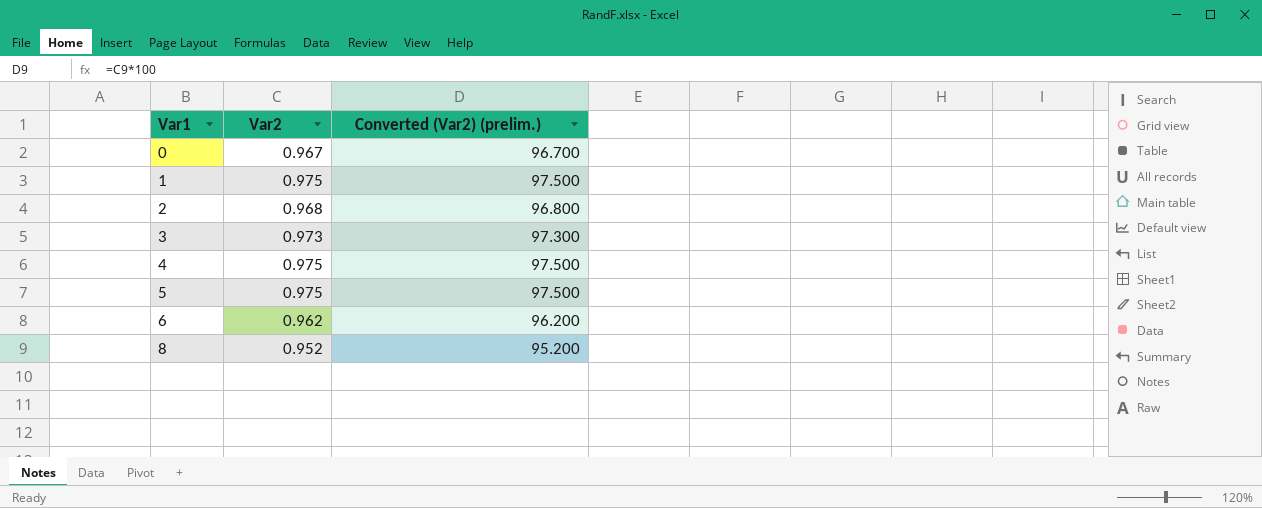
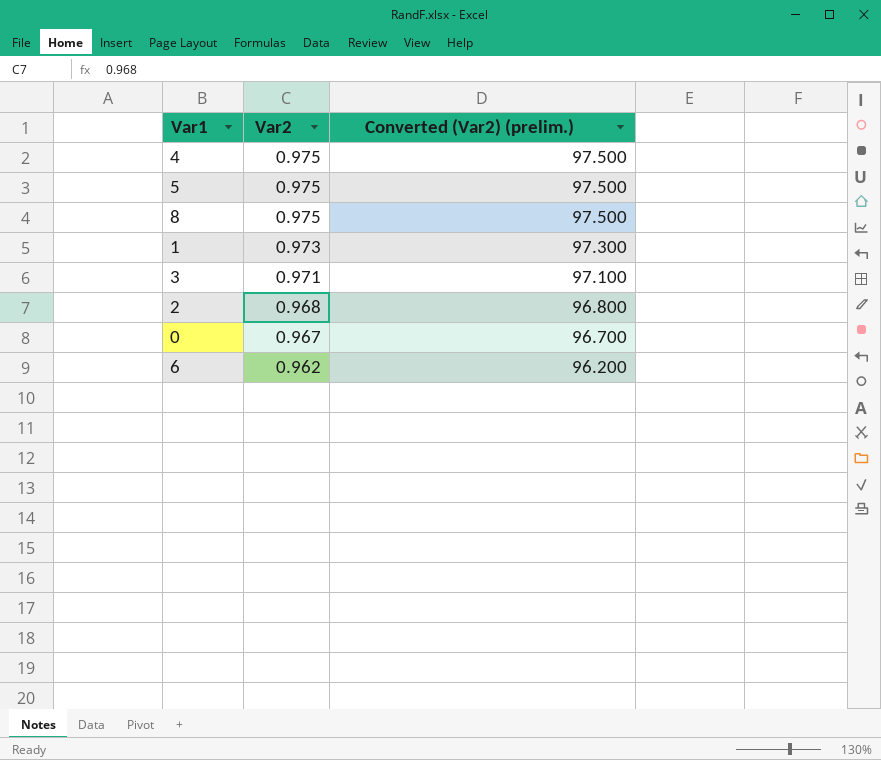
row order: Var1 ascending -> Var2 descending
8 | Var2: 0.952 -> 0.975
8 | Converted (Var2) (prelim.): 95.200 -> 97.500
1 | Var2: 0.975 -> 0.973
1 | Converted (Var2) (prelim.): 97.500 -> 97.300
3 | Var2: 0.973 -> 0.971
3 | Converted (Var2) (prelim.): 97.300 -> 97.100

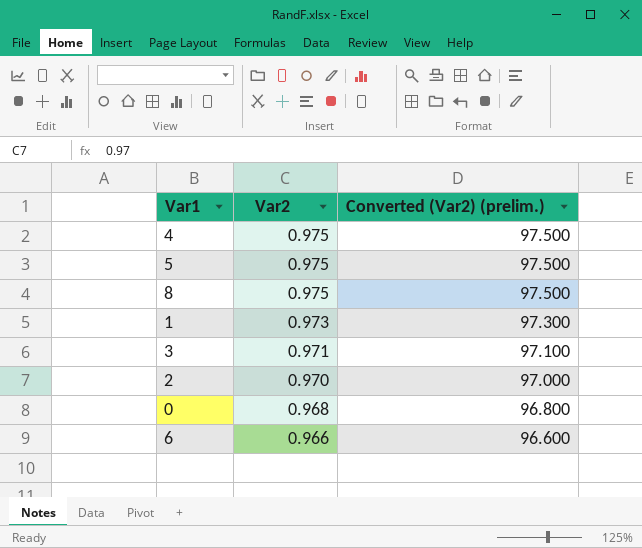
2 | Var2: 0.968 -> 0.970
2 | Converted (Var2) (prelim.): 96.800 -> 97.000
0 | Var2: 0.967 -> 0.968
0 | Converted (Var2) (prelim.): 96.700 -> 96.800
6 | Var2: 0.962 -> 0.966
6 | Converted (Var2) (prelim.): 96.200 -> 96.600

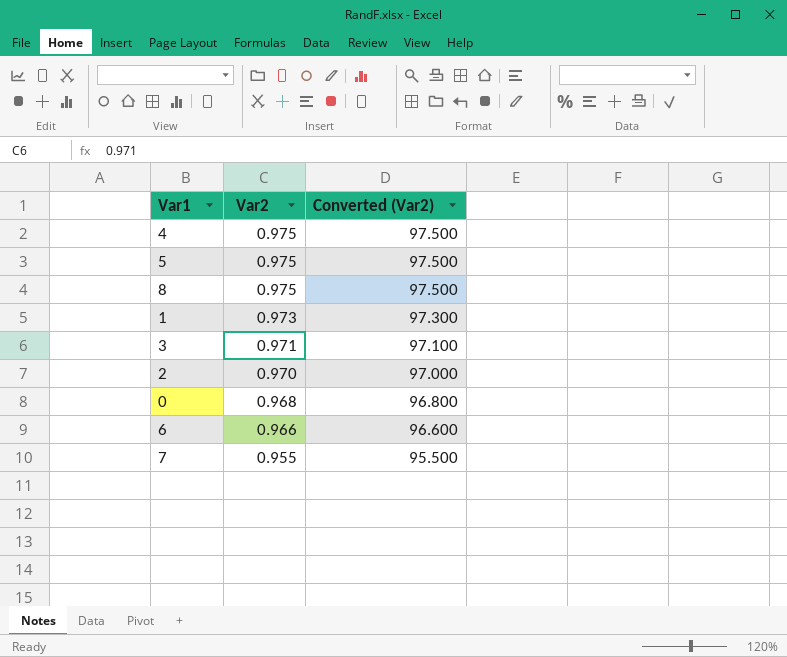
column name: Converted (Var2) (prelim.) -> Converted (Var2)
row 7: none -> 0.955 | 95.500

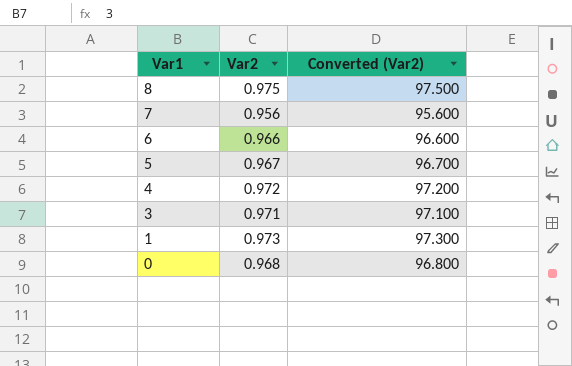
row order: Var2 descending -> Var1 descending
row 2: 0.970 | 97.000 -> none
7 | Var2: 0.955 -> 0.956
7 | Converted (Var2): 95.500 -> 95.600
5 | Var2: 0.975 -> 0.967
5 | Converted (Var2): 97.500 -> 96.700
4 | Var2: 0.975 -> 0.972
4 | Converted (Var2): 97.500 -> 97.200

